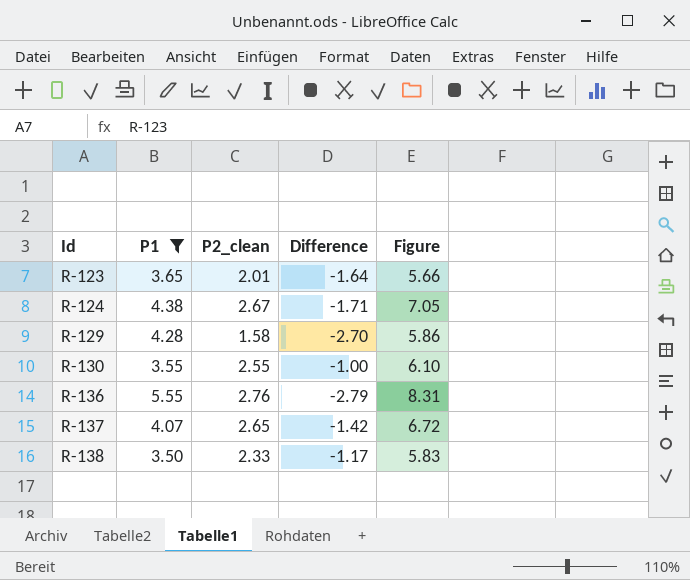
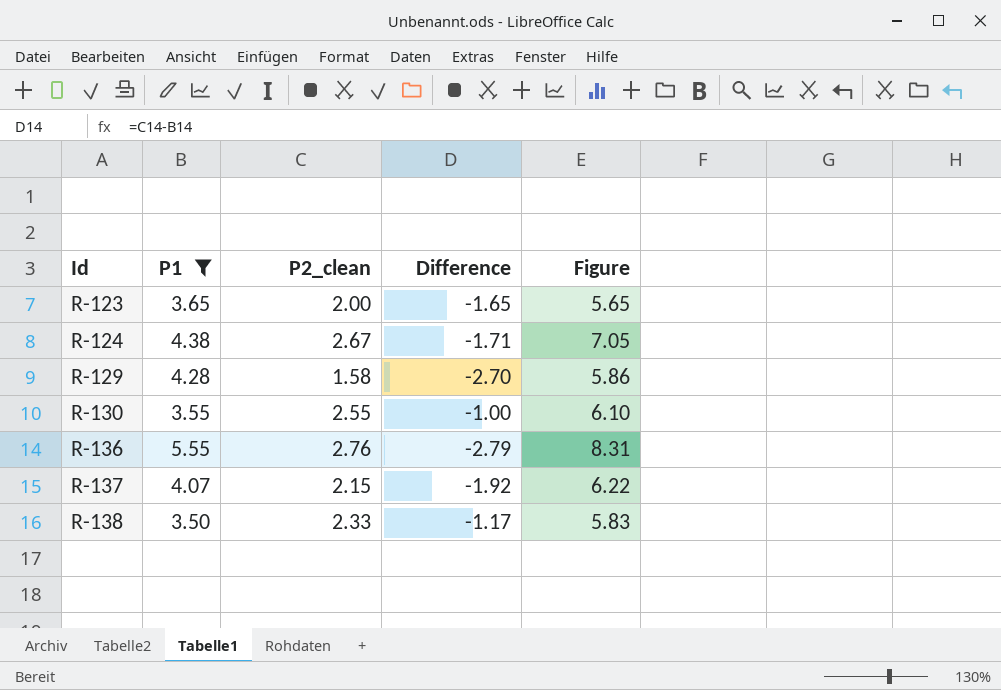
R-123 | P2_clean: 2.01 -> 2.00
R-123 | Difference: -1.64 -> -1.65
R-123 | Figure: 5.66 -> 5.65
R-137 | P2_clean: 2.65 -> 2.15
R-137 | Difference: -1.42 -> -1.92
R-137 | Figure: 6.72 -> 6.22

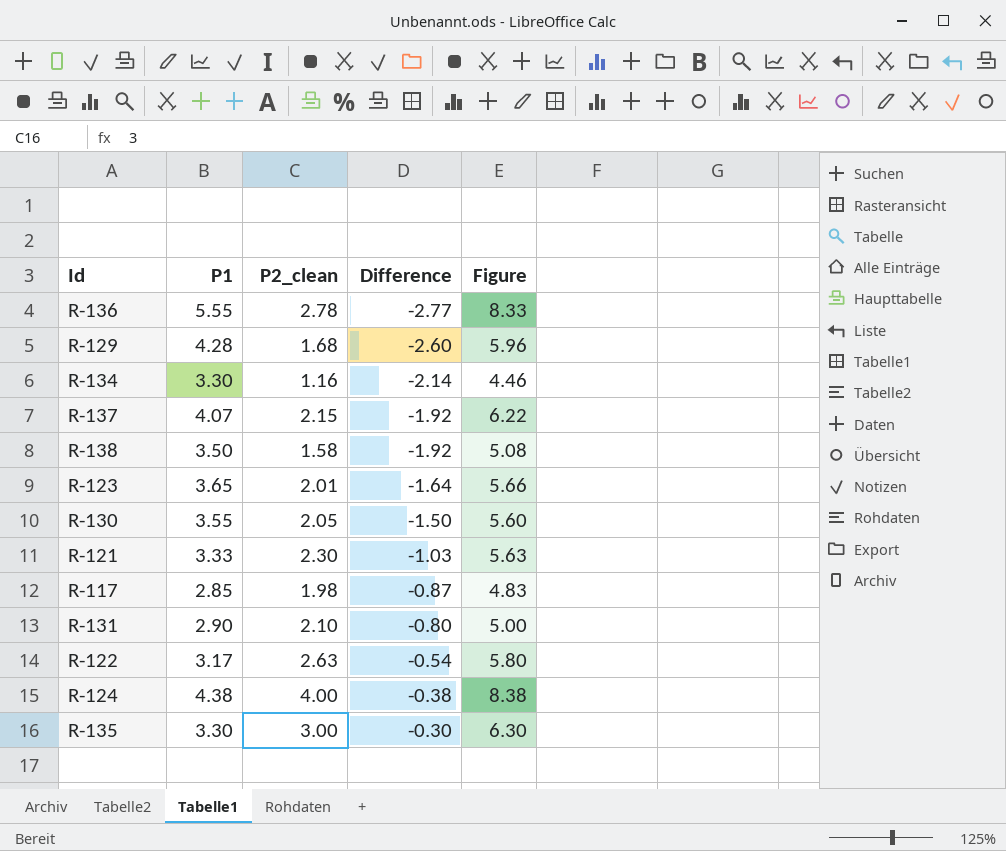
filter: P1 >= 3.50 -> none
row order: Id ascending -> Difference ascending
R-136 | P2_clean: 2.76 -> 2.78
R-136 | Difference: -2.79 -> -2.77
R-136 | Figure: 8.31 -> 8.33
R-129 | P2_clean: 1.58 -> 1.68
R-129 | Difference: -2.70 -> -2.60
R-129 | Figure: 5.86 -> 5.96
R-138 | P2_clean: 2.33 -> 1.58
R-138 | Difference: -1.17 -> -1.92
R-138 | Figure: 5.83 -> 5.08
R-123 | P2_clean: 2.00 -> 2.01
R-123 | Difference: -1.65 -> -1.64
R-123 | Figure: 5.65 -> 5.66
R-130 | P2_clean: 2.55 -> 2.05
R-130 | Difference: -1.00 -> -1.50
R-130 | Figure: 6.10 -> 5.60
R-124 | P2_clean: 2.67 -> 4.00
R-124 | Difference: -1.71 -> -0.38
R-124 | Figure: 7.05 -> 8.38

